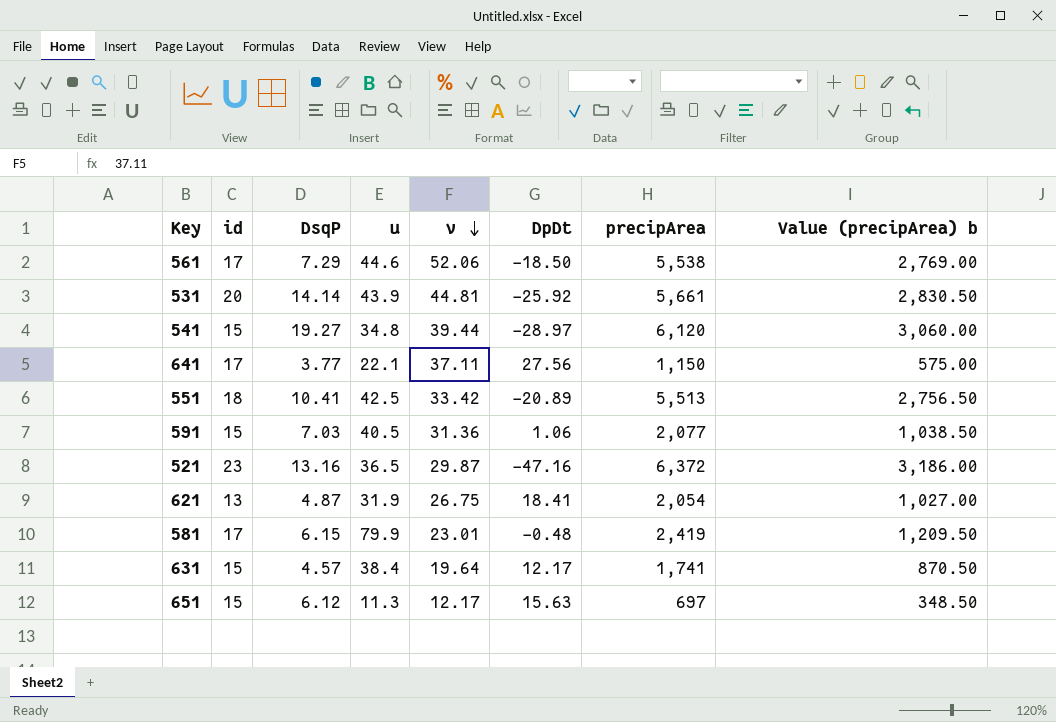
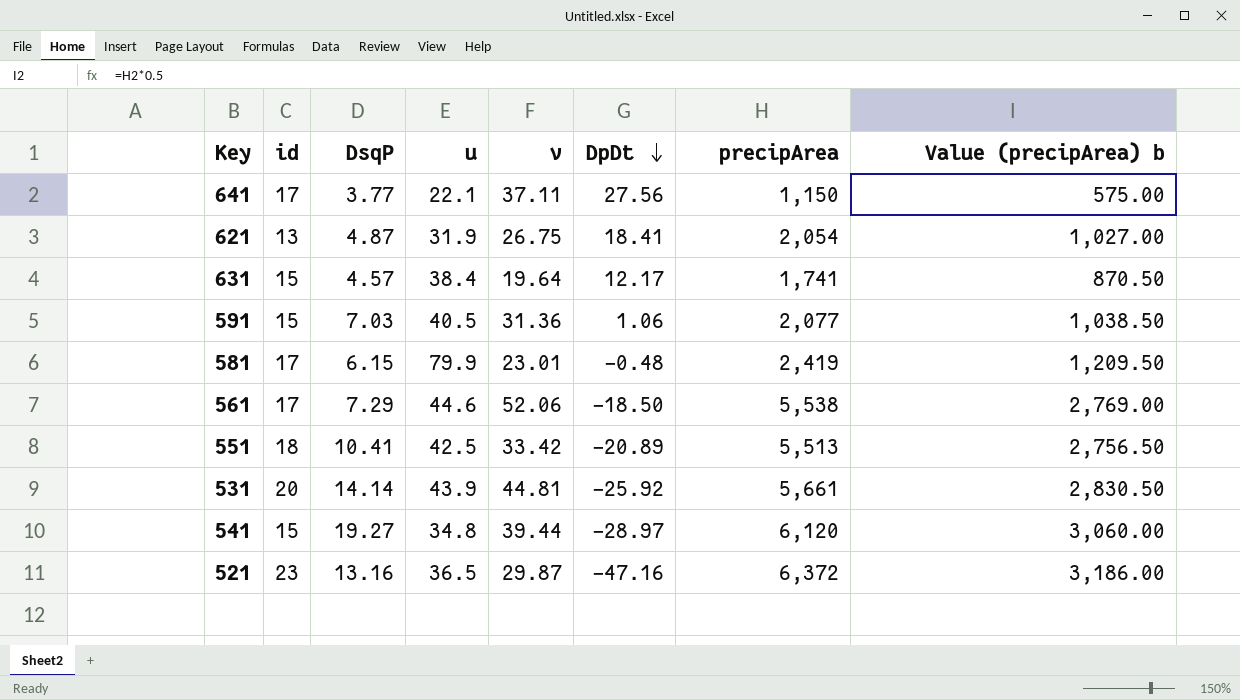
row order: v descending -> DpDt descending
row 651: 15 | 6.12 | 11.3 | 12.17 | 15.63 | 697 | 348.50 -> none

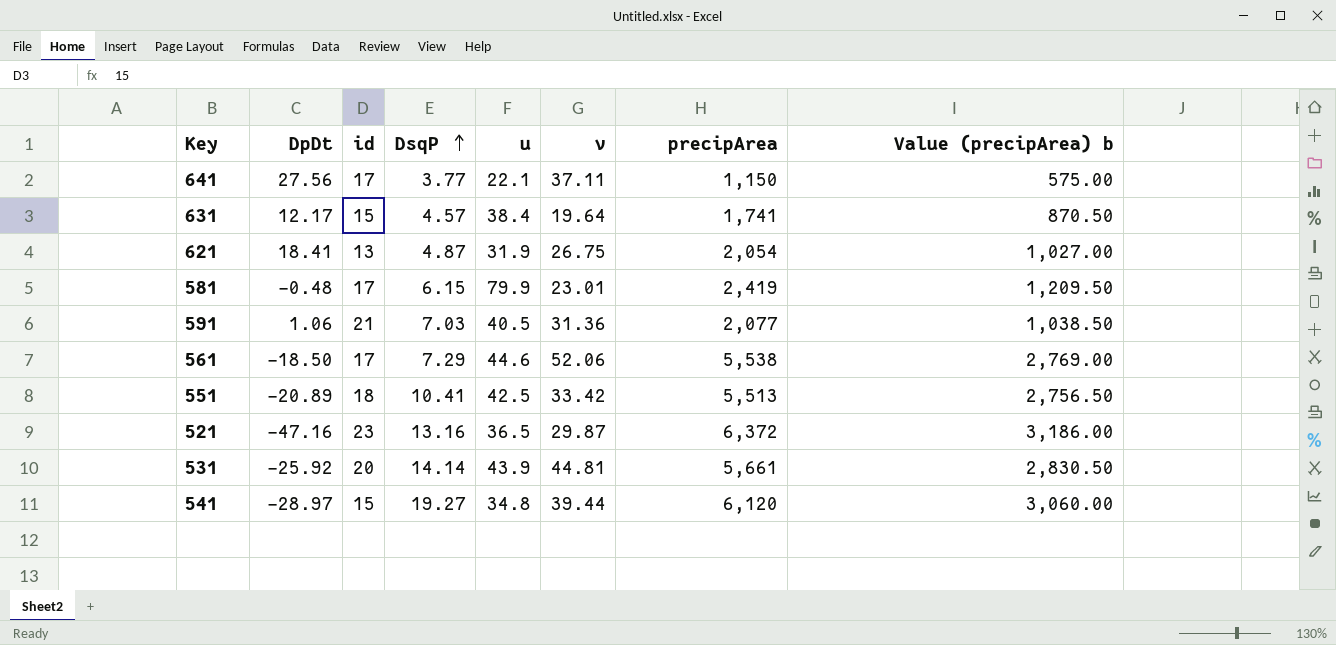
row order: DpDt descending -> DsqP ascending
column DpDt | position: 6 -> 2
591 | id: 15 -> 21

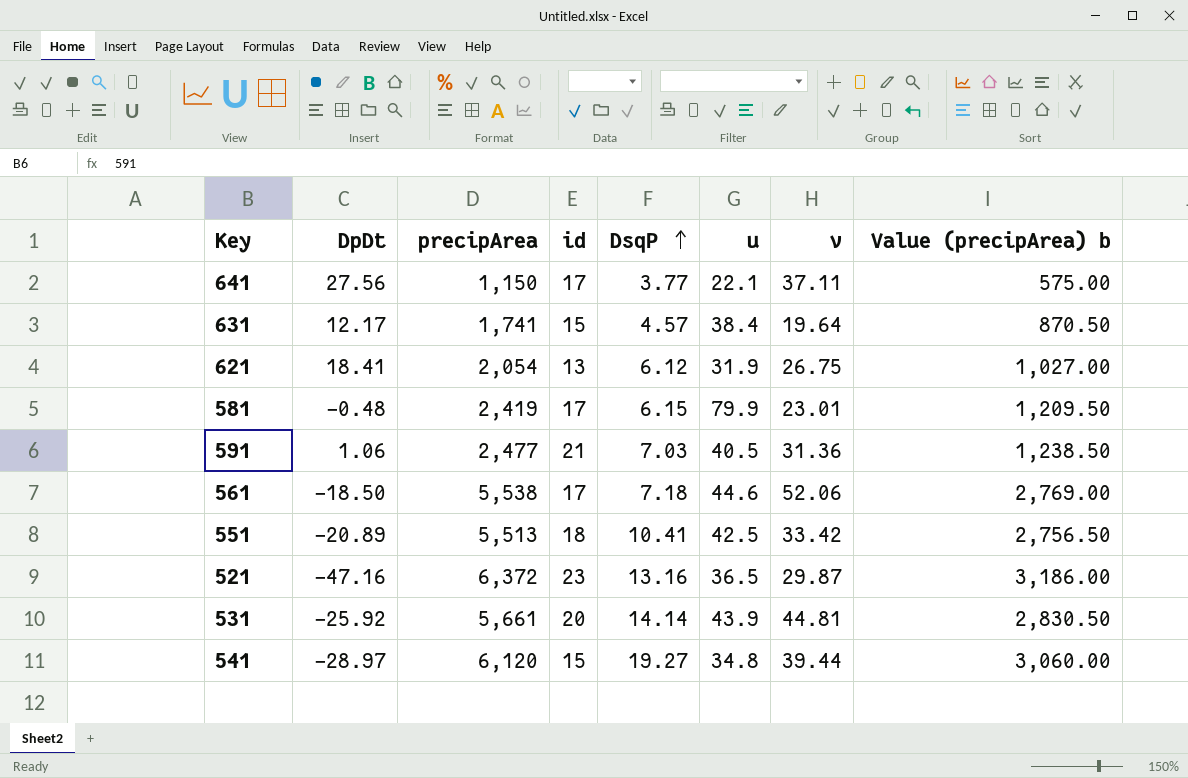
column precipArea | position: 7 -> 3
621 | DsqP: 4.87 -> 6.12
591 | precipArea: 2,077 -> 2,477
591 | Value (precipArea) b: 1,038.50 -> 1,238.50
561 | DsqP: 7.29 -> 7.18

